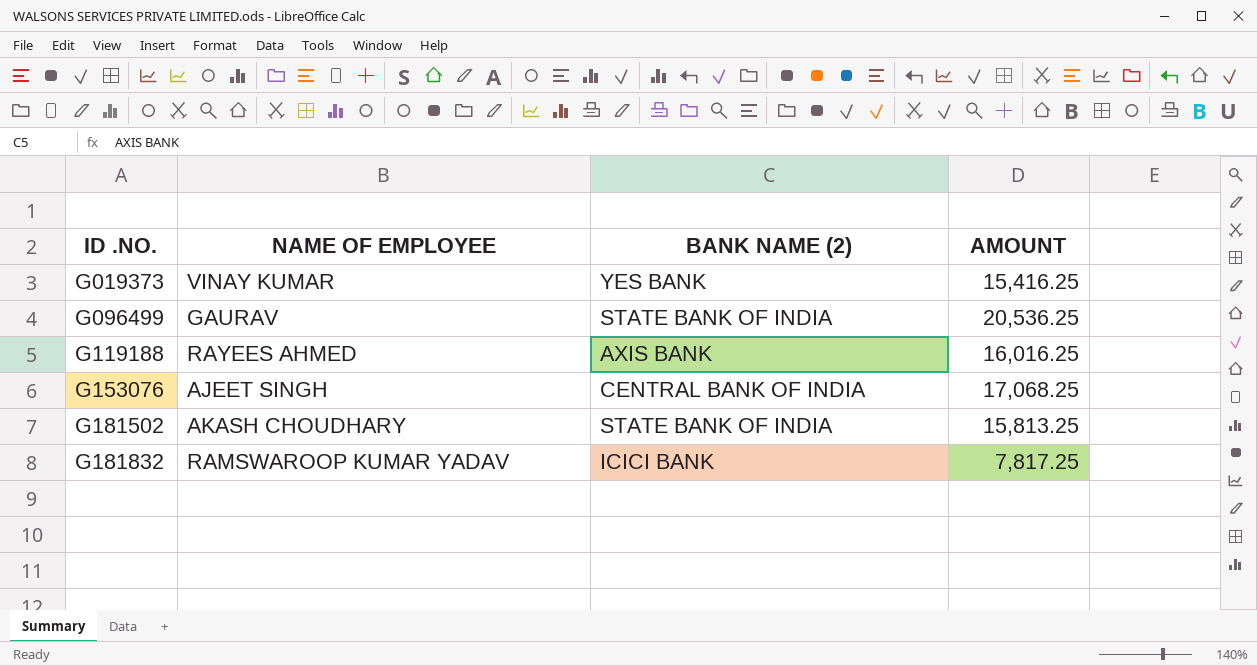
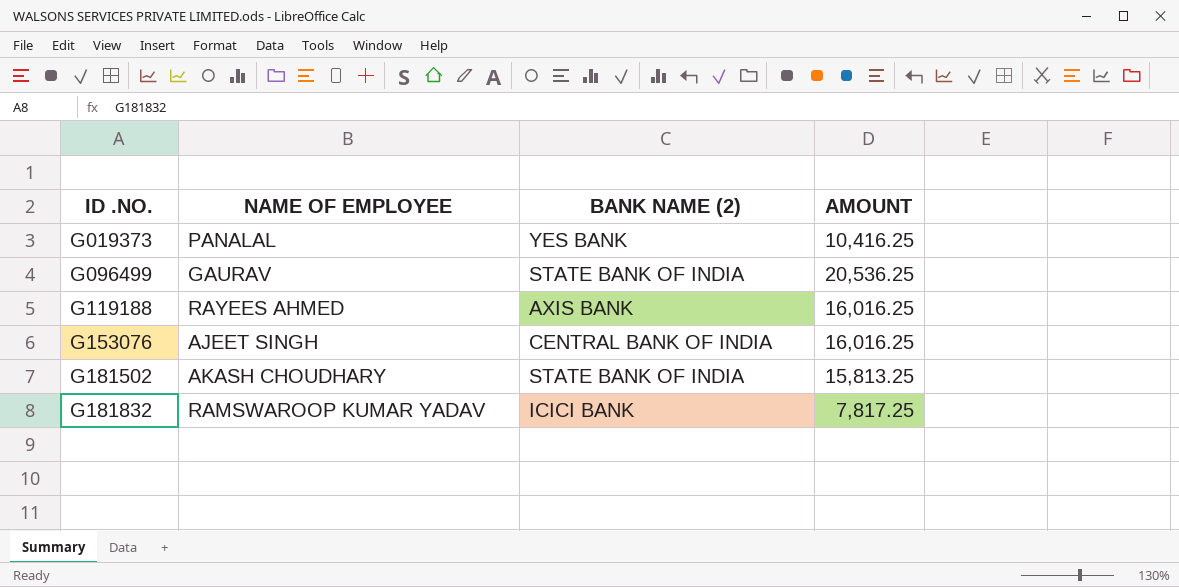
G019373 | NAME OF EMPLOYEE: VINAY KUMAR -> PANALAL
G019373 | AMOUNT: 15,416.25 -> 10,416.25
G153076 | AMOUNT: 17,068.25 -> 16,016.25

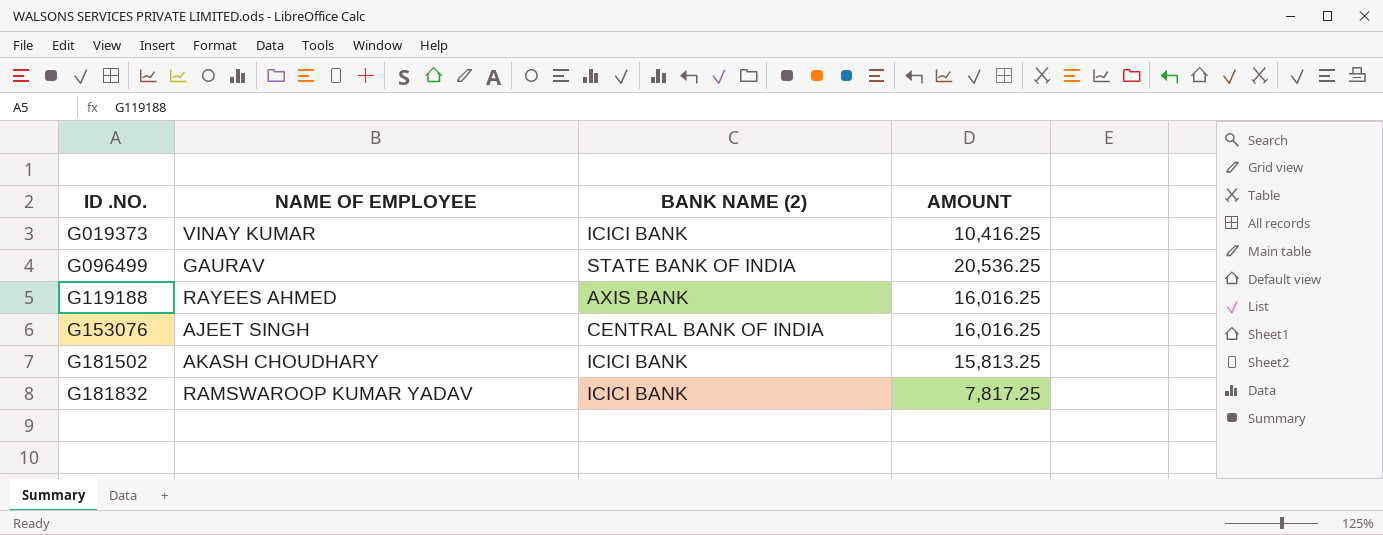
G019373 | NAME OF EMPLOYEE: PANALAL -> VINAY KUMAR
G019373 | BANK NAME (2): YES BANK -> ICICI BANK
G181502 | BANK NAME (2): STATE BANK OF INDIA -> ICICI BANK

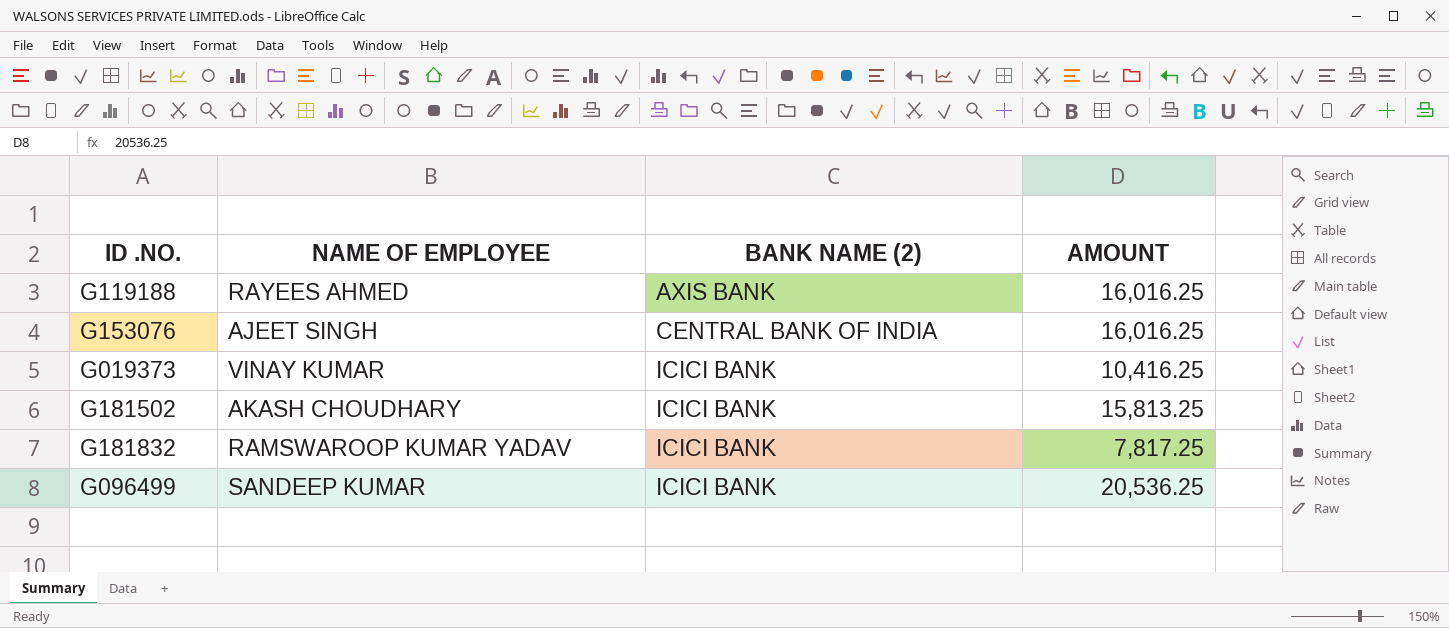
row order: ID .NO. ascending -> BANK NAME (2) ascending
G096499 | NAME OF EMPLOYEE: GAURAV -> SANDEEP KUMAR
G096499 | BANK NAME (2): STATE BANK OF INDIA -> ICICI BANK

